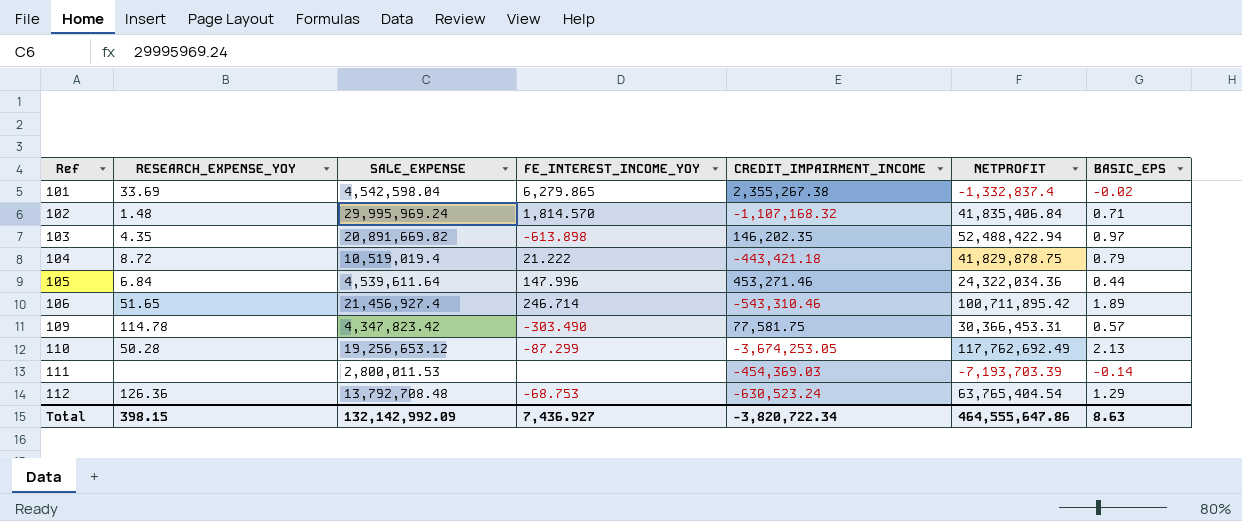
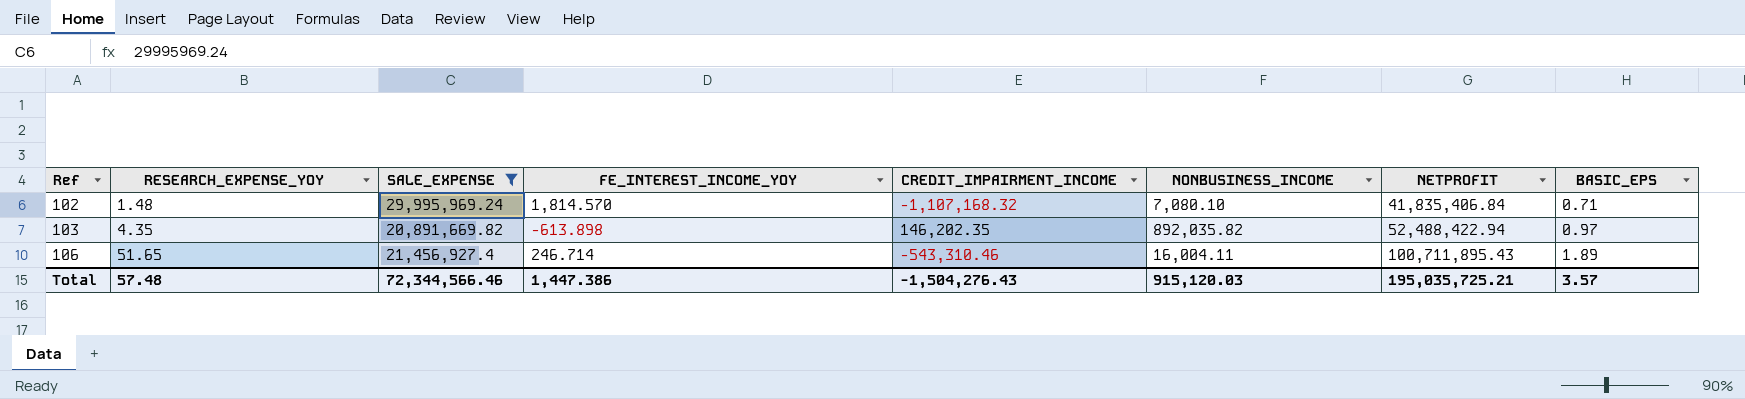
filter: none -> SALE_EXPENSE >= 20,891,669.82
column NONBUSINESS_INCOME | position: none -> 6
106 | NETPROFIT: 100,711,895.42 -> 100,711,895.43
Total | RESEARCH_EXPENSE_YOY: 398.15 -> 57.48
Total | SALE_EXPENSE: 132,142,992.09 -> 72,344,566.46
Total | FE_INTEREST_INCOME_YOY: 7,436.927 -> 1,447.386
Total | CREDIT_IMPAIRMENT_INCOME: -3,820,722.34 -> -1,504,276.43
Total | NETPROFIT: 464,555,647.86 -> 195,035,725.21
Total | BASIC_EPS: 8.63 -> 3.57

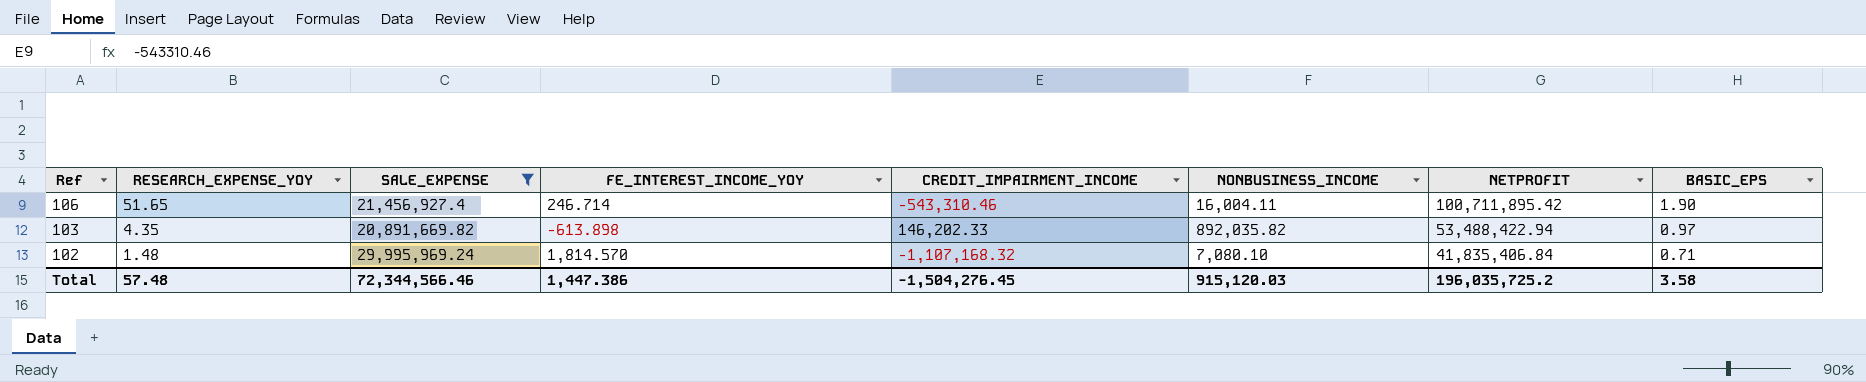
row order: Ref ascending -> Ref descending
106 | NETPROFIT: 100,711,895.43 -> 100,711,895.42
106 | BASIC_EPS: 1.89 -> 1.90
103 | CREDIT_IMPAIRMENT_INCOME: 146,202.35 -> 146,202.33
103 | NETPROFIT: 52,488,422.94 -> 53,488,422.94
Total | CREDIT_IMPAIRMENT_INCOME: -1,504,276.43 -> -1,504,276.45
Total | NETPROFIT: 195,035,725.21 -> 196,035,725.2
Total | BASIC_EPS: 3.57 -> 3.58

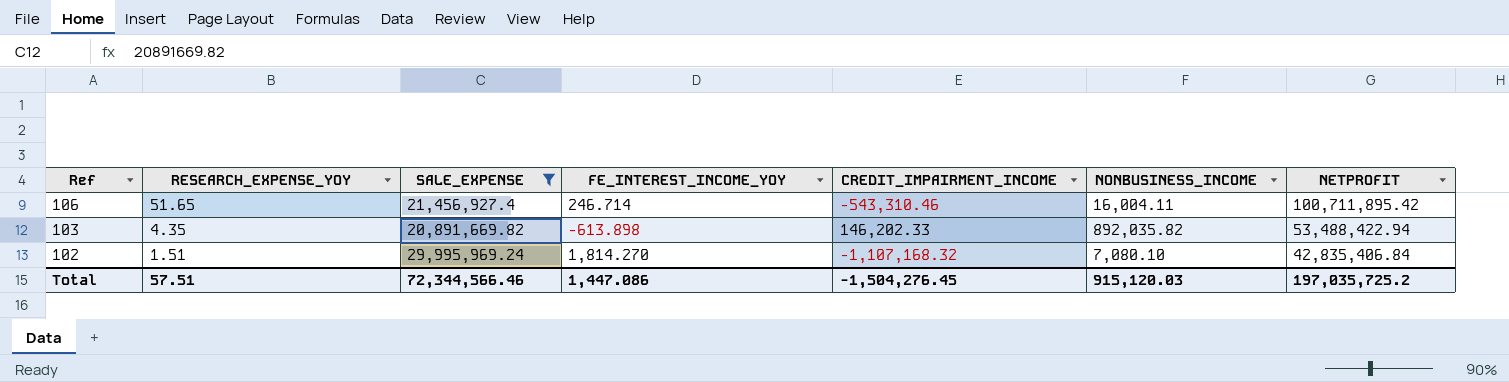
column BASIC_EPS | position: 8 -> none
102 | RESEARCH_EXPENSE_YOY: 1.48 -> 1.51
102 | FE_INTEREST_INCOME_YOY: 1,814.570 -> 1,814.270
102 | NETPROFIT: 41,835,406.84 -> 42,835,406.84
Total | RESEARCH_EXPENSE_YOY: 57.48 -> 57.51
Total | FE_INTEREST_INCOME_YOY: 1,447.386 -> 1,447.086
Total | NETPROFIT: 196,035,725.2 -> 197,035,725.2

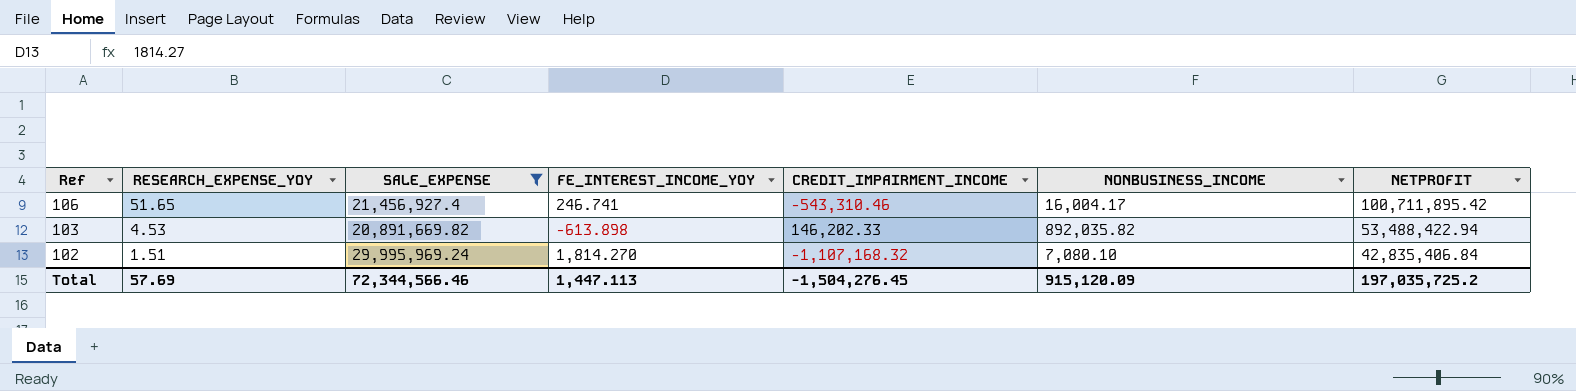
106 | FE_INTEREST_INCOME_YOY: 246.714 -> 246.741
106 | NONBUSINESS_INCOME: 16,004.11 -> 16,004.17
103 | RESEARCH_EXPENSE_YOY: 4.35 -> 4.53
Total | RESEARCH_EXPENSE_YOY: 57.51 -> 57.69
Total | FE_INTEREST_INCOME_YOY: 1,447.086 -> 1,447.113
Total | NONBUSINESS_INCOME: 915,120.03 -> 915,120.09

